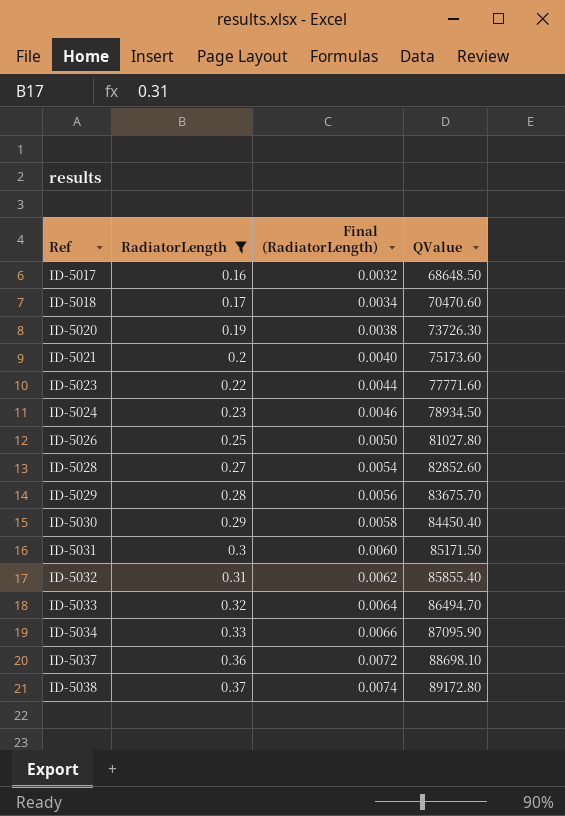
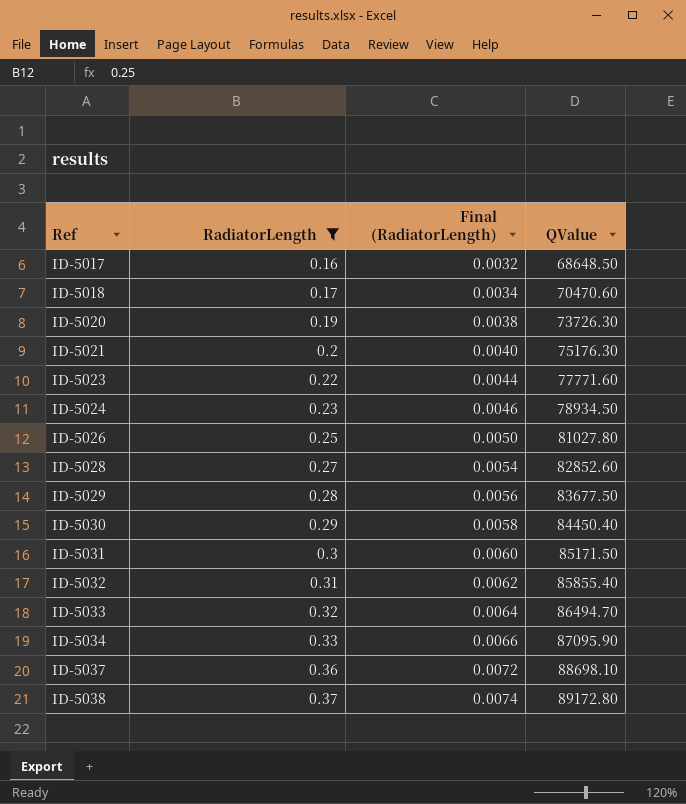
ID-5021 | QValue: 75173.60 -> 75176.30
ID-5029 | QValue: 83675.70 -> 83677.50

